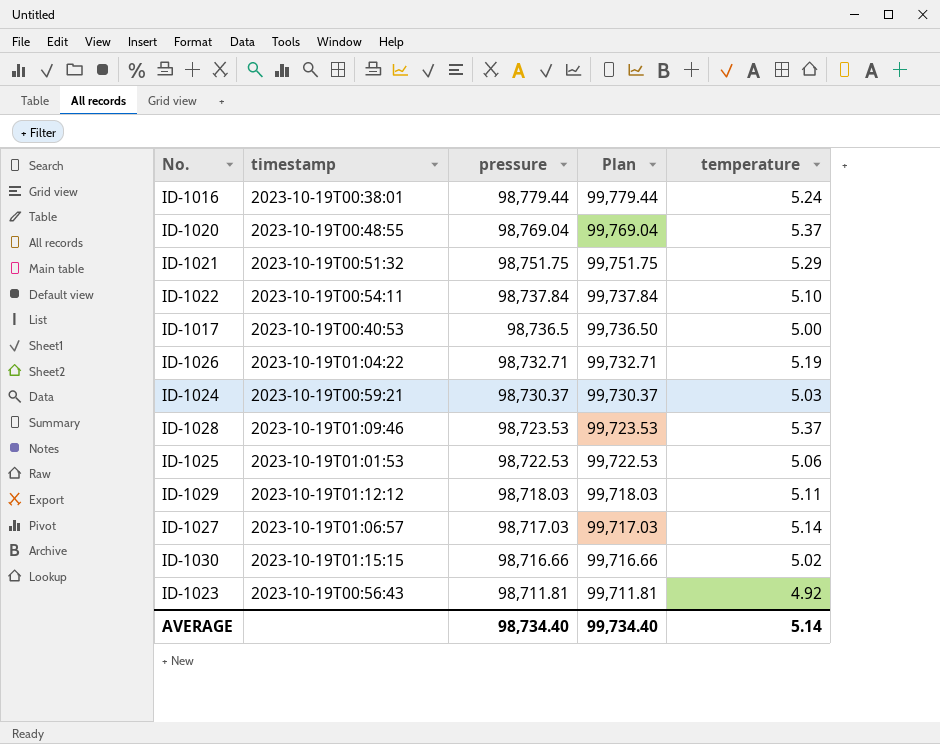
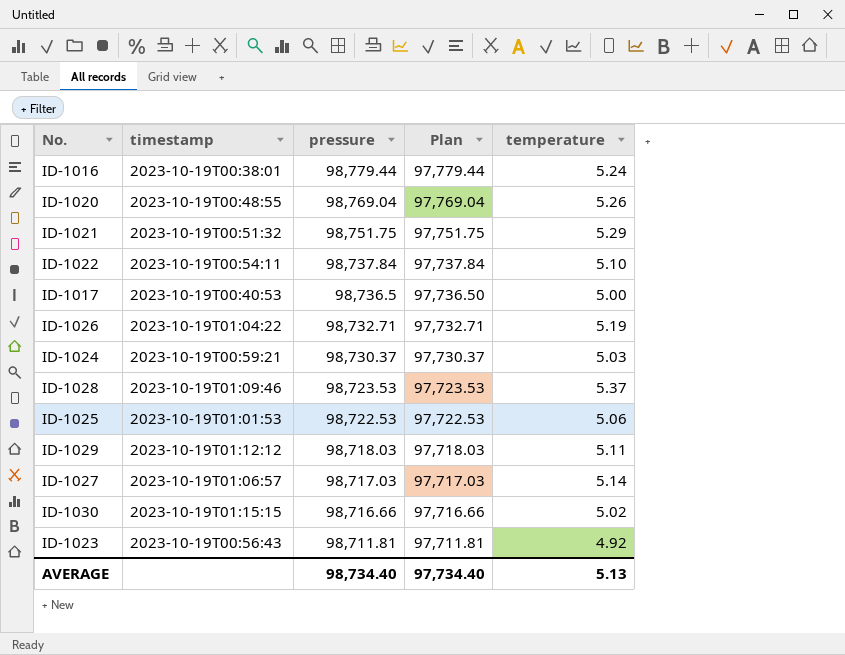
column Plan | formula: [pressure] + 1000 -> [pressure] - 1000
ID-1020 | temperature: 5.37 -> 5.26
AVERAGE | Plan: 99,734.40 -> 97,734.40
AVERAGE | temperature: 5.14 -> 5.13

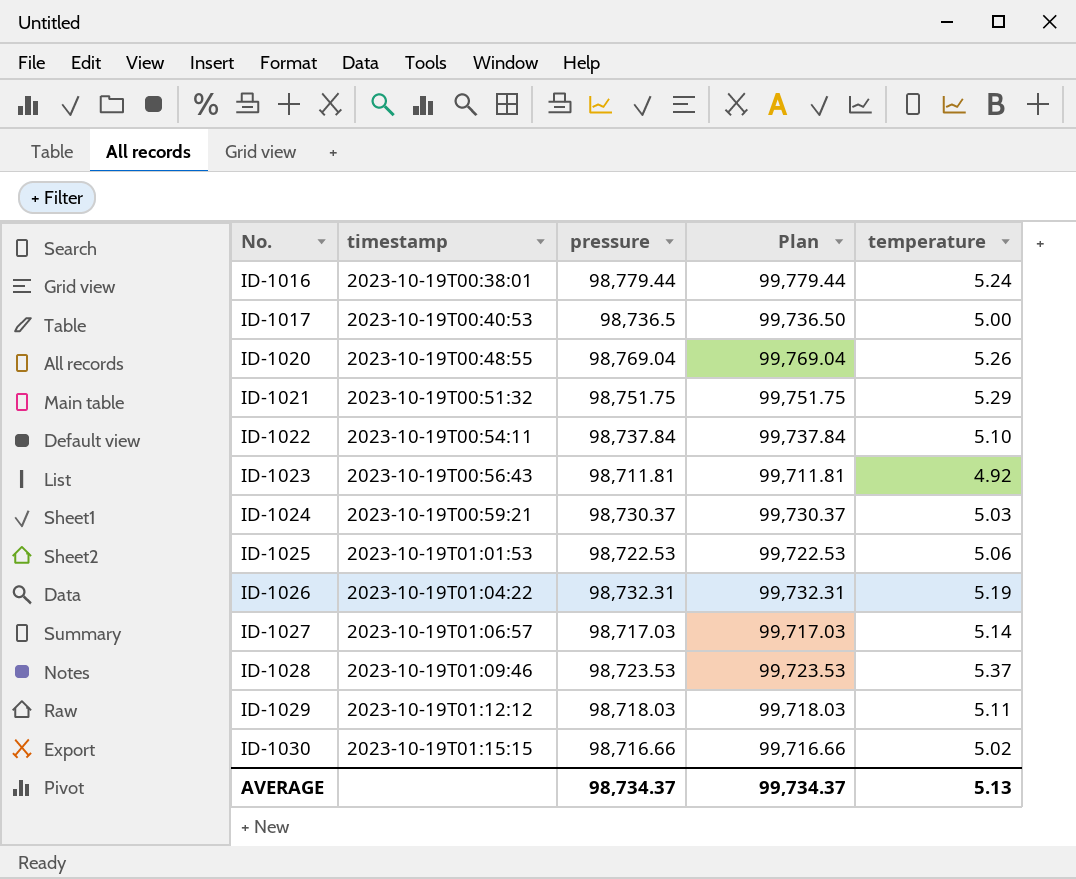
row order: pressure descending -> No. ascending
column Plan | formula: [pressure] - 1000 -> [pressure] + 1000
ID-1026 | pressure: 98,732.71 -> 98,732.31
AVERAGE | pressure: 98,734.40 -> 98,734.37
AVERAGE | Plan: 97,734.40 -> 99,734.37

